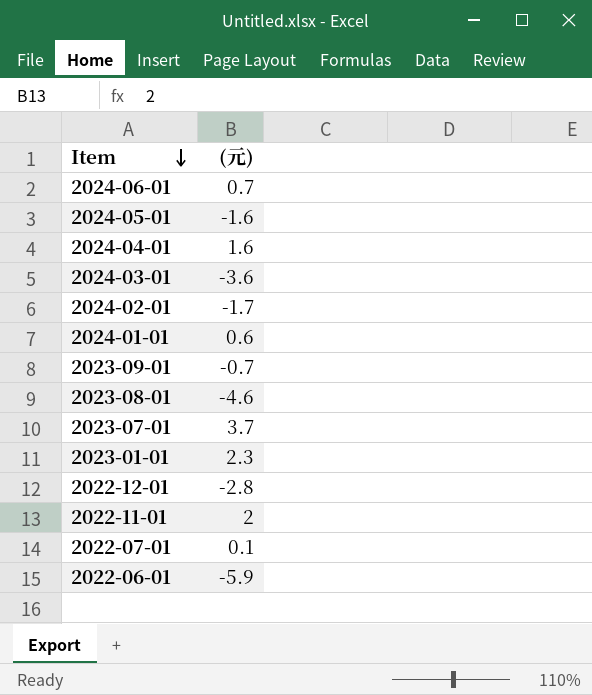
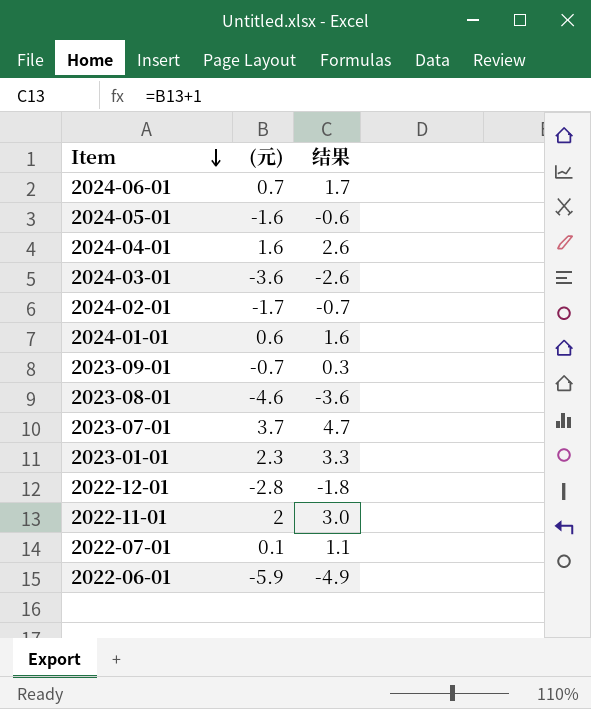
column 结果 | formula: none -> [(元)] + 1

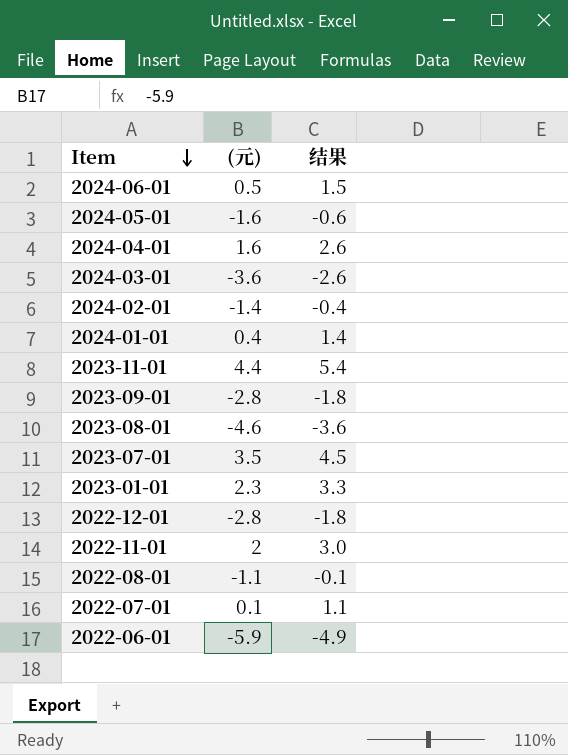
2024-06-01 | (元): 0.7 -> 0.5
2024-06-01 | 结果: 1.7 -> 1.5
2024-02-01 | (元): -1.7 -> -1.4
2024-02-01 | 结果: -0.7 -> -0.4
2024-01-01 | (元): 0.6 -> 0.4
2024-01-01 | 结果: 1.6 -> 1.4
row 2023-11-01: none -> 4.4 | 5.4
2023-09-01 | (元): -0.7 -> -2.8
2023-09-01 | 结果: 0.3 -> -1.8
2023-07-01 | (元): 3.7 -> 3.5
2023-07-01 | 结果: 4.7 -> 4.5
row 2022-08-01: none -> -1.1 | -0.1

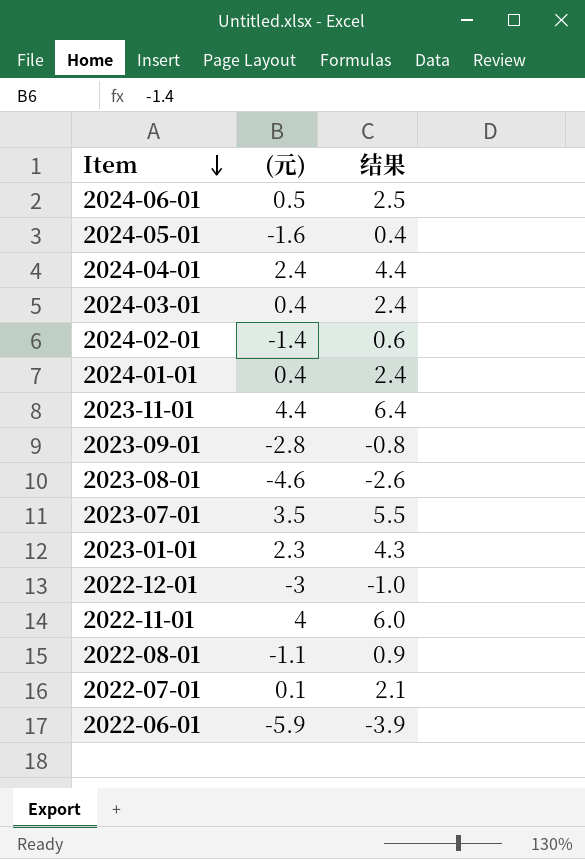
column 结果 | formula: [(元)] + 1 -> [(元)] + 2
2024-04-01 | (元): 1.6 -> 2.4
2024-03-01 | (元): -3.6 -> 0.4
2022-12-01 | (元): -2.8 -> -3
2022-11-01 | (元): 2 -> 4

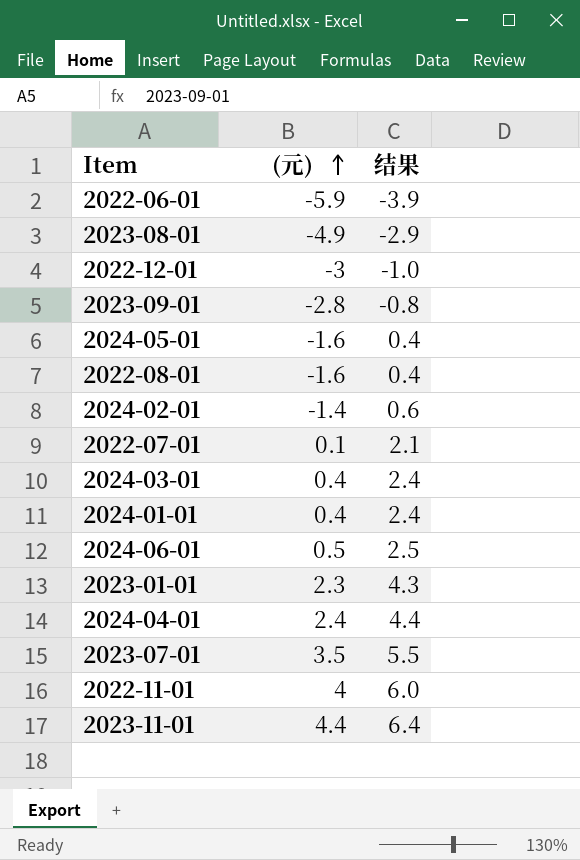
row order: Item descending -> (元) ascending
2023-08-01 | (元): -4.6 -> -4.9
2023-08-01 | 结果: -2.6 -> -2.9
2022-08-01 | (元): -1.1 -> -1.6
2022-08-01 | 结果: 0.9 -> 0.4

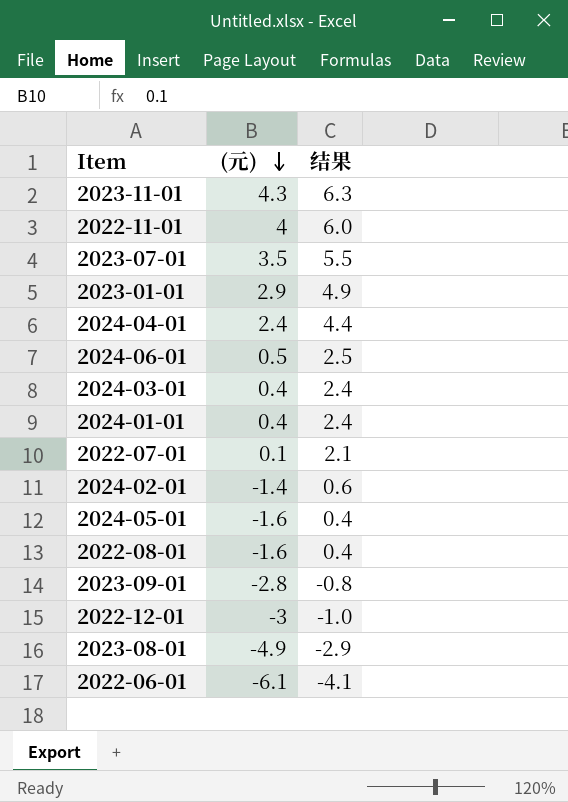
row order: (元) ascending -> (元) descending
2023-11-01 | (元): 4.4 -> 4.3
2023-11-01 | 结果: 6.4 -> 6.3
2023-01-01 | (元): 2.3 -> 2.9
2023-01-01 | 结果: 4.3 -> 4.9
2022-06-01 | (元): -5.9 -> -6.1
2022-06-01 | 结果: -3.9 -> -4.1

